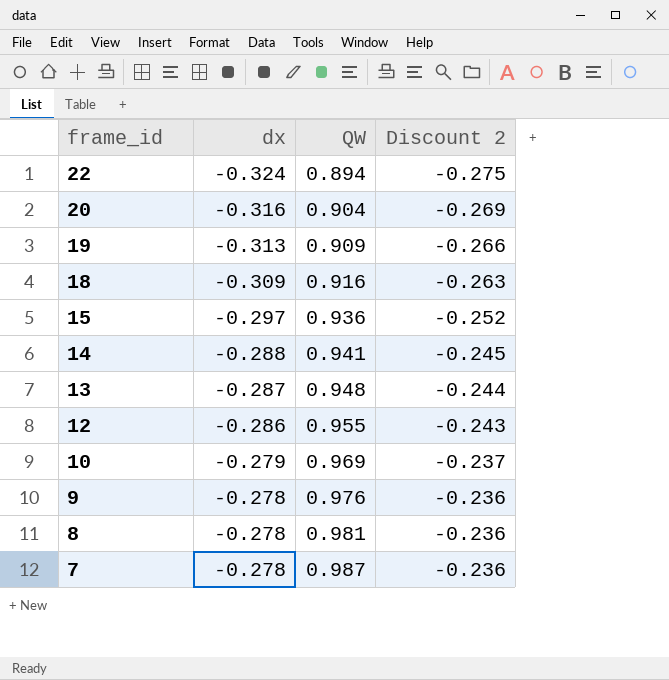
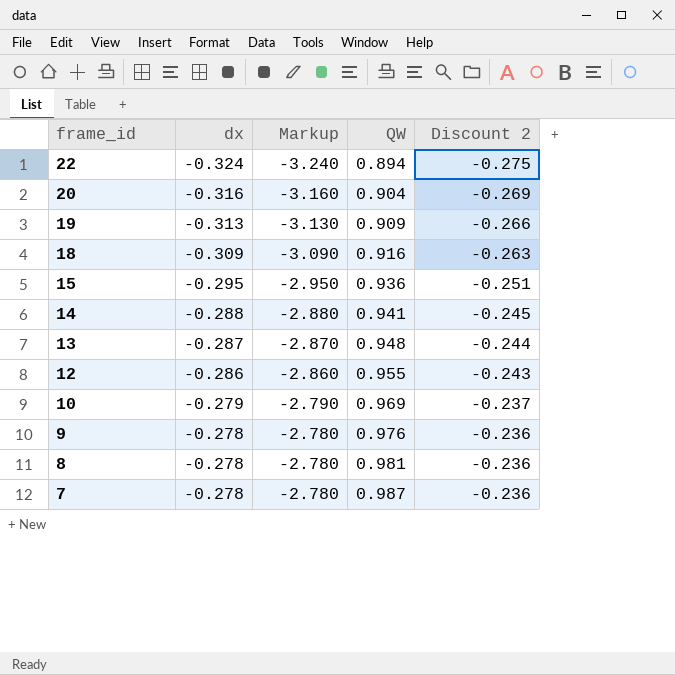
column Markup | formula: none -> [dx] * 10
15 | dx: -0.297 -> -0.295
15 | Discount 2: -0.252 -> -0.251

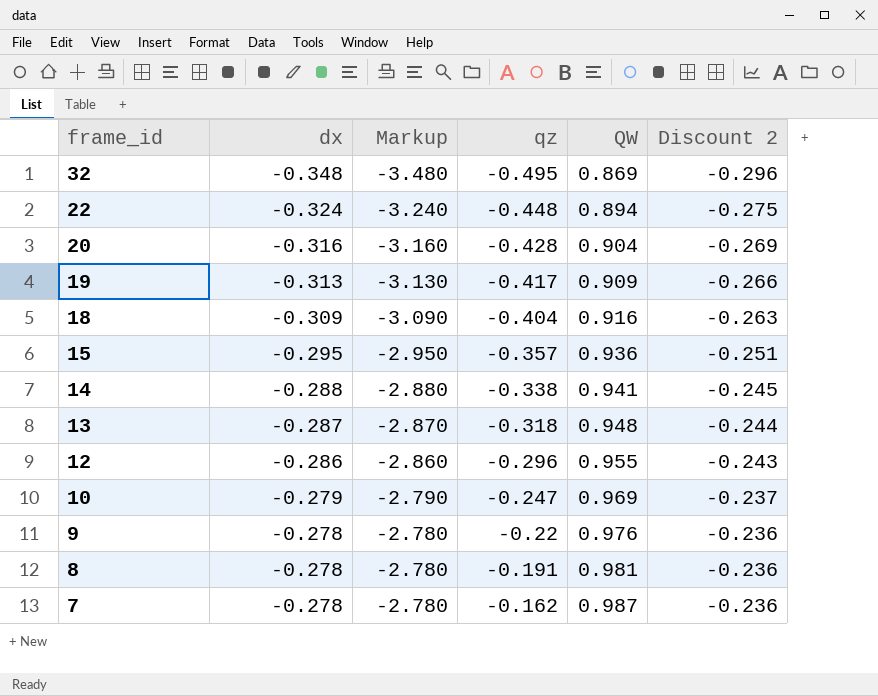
column qz | position: none -> 4
row 32: none -> -0.348 | -3.480 | -0.495 | 0.869 | -0.296

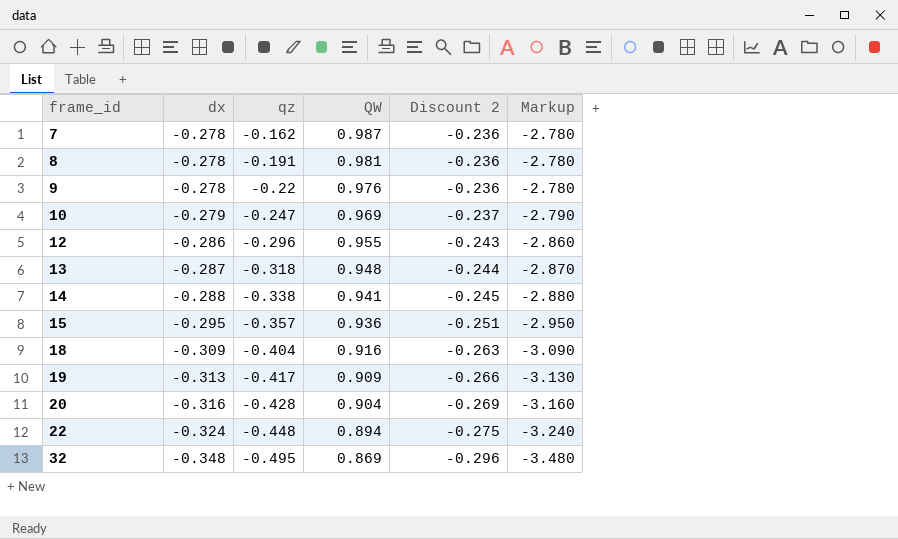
row order: frame_id descending -> frame_id ascending
column Markup | position: 3 -> 6

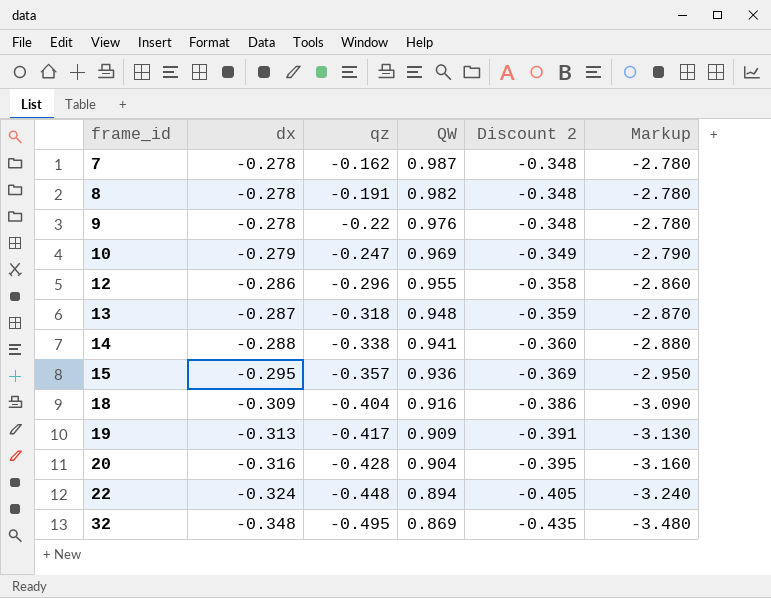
column Discount 2 | formula: [dx] * 0.85 -> [dx] * 1.25
8 | QW: 0.981 -> 0.982

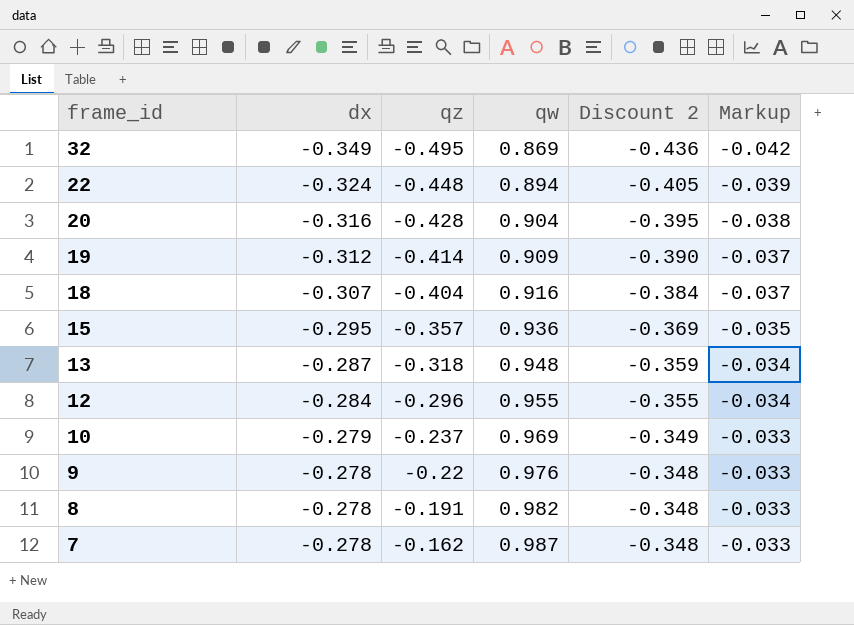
row order: frame_id ascending -> frame_id descending
column name: QW -> qw
column Markup | formula: [dx] * 10 -> [dx] * 0.12
row 14: -0.288 | -0.338 | 0.941 | -0.360 | -2.880 -> none
32 | dx: -0.348 -> -0.349
32 | Discount 2: -0.435 -> -0.436
19 | dx: -0.313 -> -0.312
19 | qz: -0.417 -> -0.414
19 | Discount 2: -0.391 -> -0.390
18 | dx: -0.309 -> -0.307
18 | Discount 2: -0.386 -> -0.384
12 | dx: -0.286 -> -0.284
12 | Discount 2: -0.358 -> -0.355
10 | qz: -0.247 -> -0.237

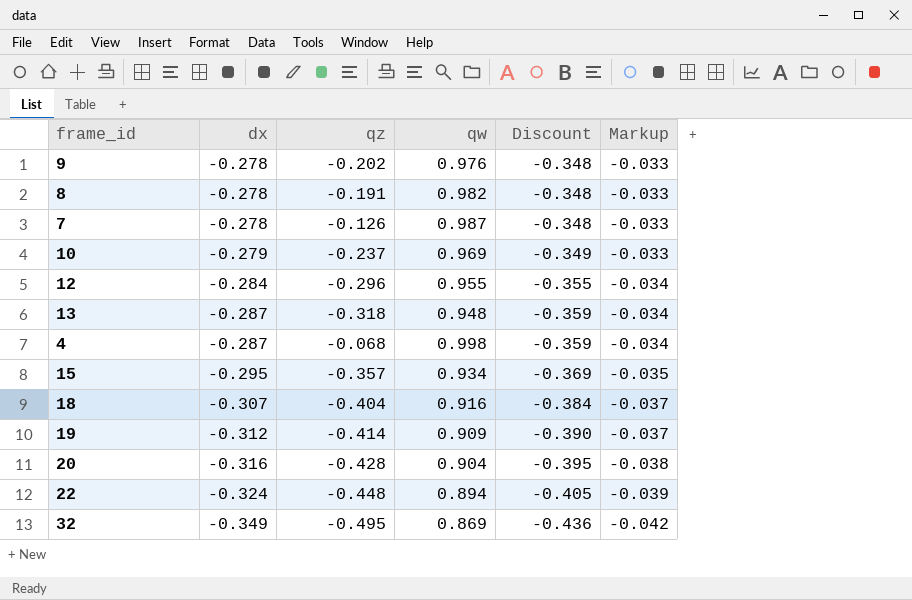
row order: frame_id descending -> dx descending
column name: Discount 2 -> Discount
9 | qz: -0.22 -> -0.202
7 | qz: -0.162 -> -0.126
row 4: none -> -0.287 | -0.068 | 0.998 | -0.359 | -0.034
15 | qw: 0.936 -> 0.934

